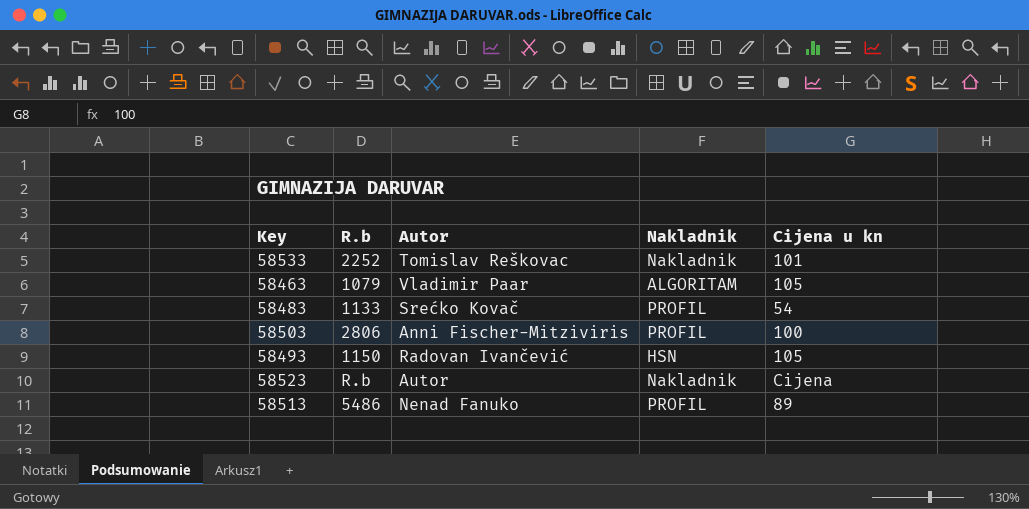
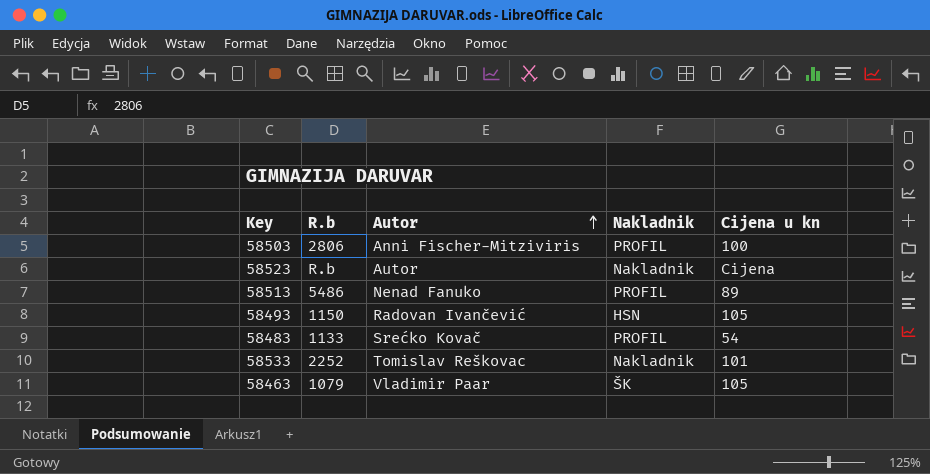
row order: none -> Autor ascending
58463 | Nakladnik: ALGORITAM -> ŠK

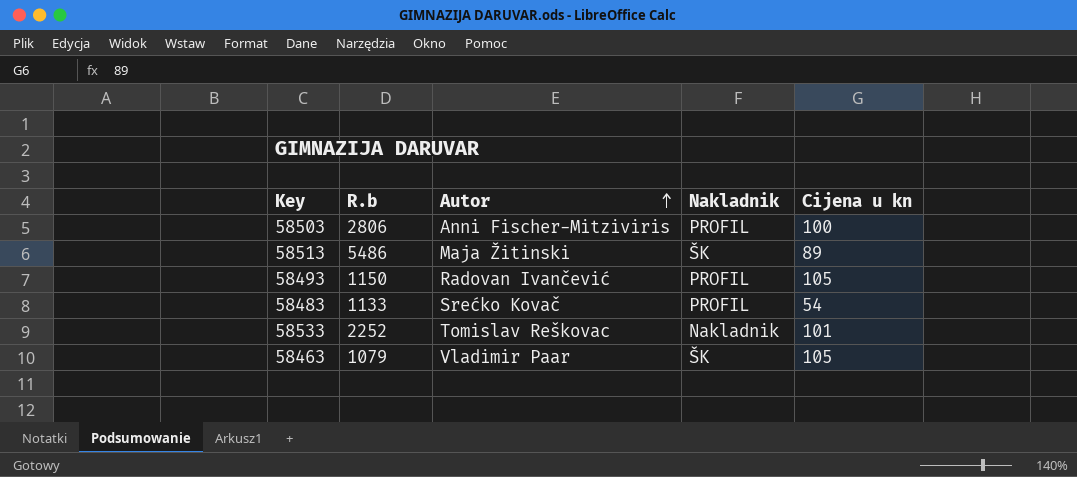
row 58523: R.b | Autor | Nakladnik | Cijena -> none
58513 | Autor: Nenad Fanuko -> Maja Žitinski
58513 | Nakladnik: PROFIL -> ŠK
58493 | Nakladnik: HSN -> PROFIL

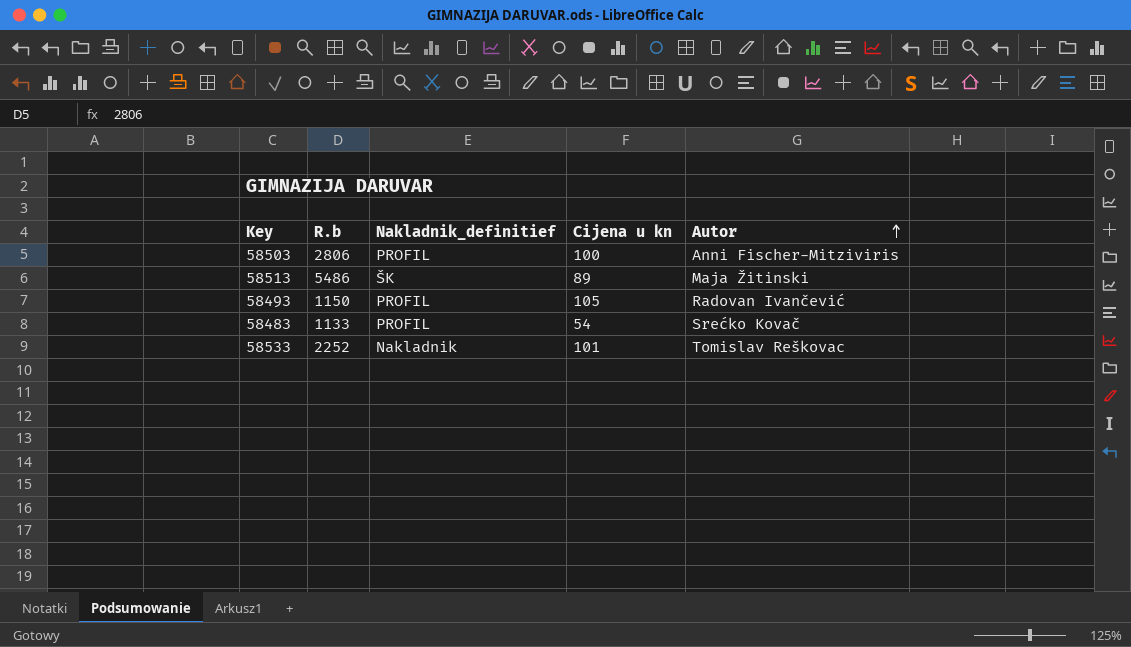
column name: Nakladnik -> Nakladnik_definitief
column Autor | position: 3 -> 5
row 58463: 1079 | Vladimir Paar | ŠK | 105 -> none

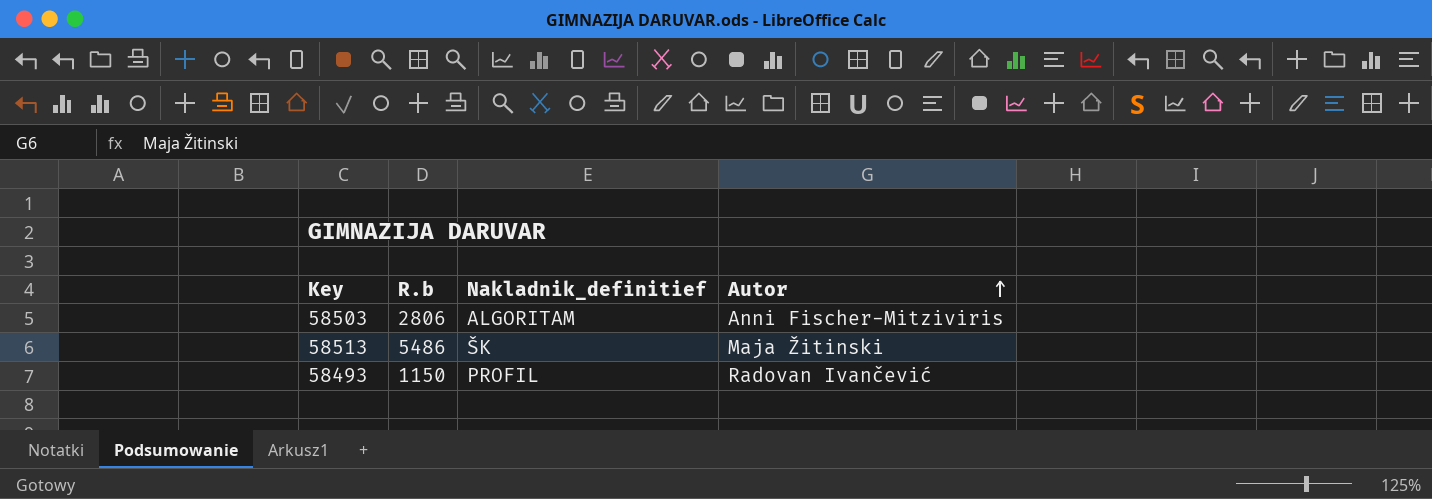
column Cijena u kn | position: 4 -> none
row 58483: 1133 | PROFIL | 54 | Srećko Kovač -> none
row 58533: 2252 | Nakladnik | 101 | Tomislav Reškovac -> none
58503 | Nakladnik_definitief: PROFIL -> ALGORITAM

